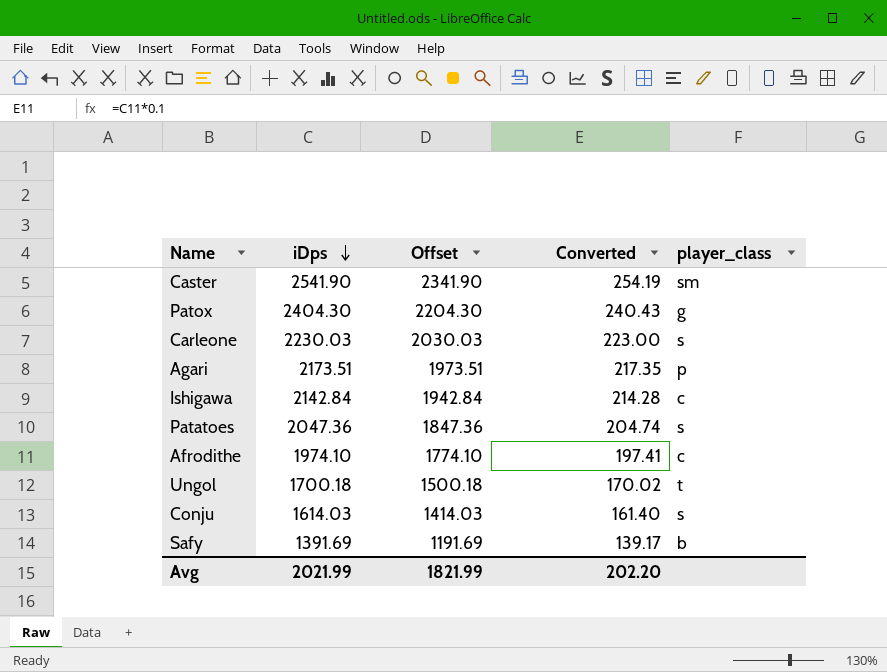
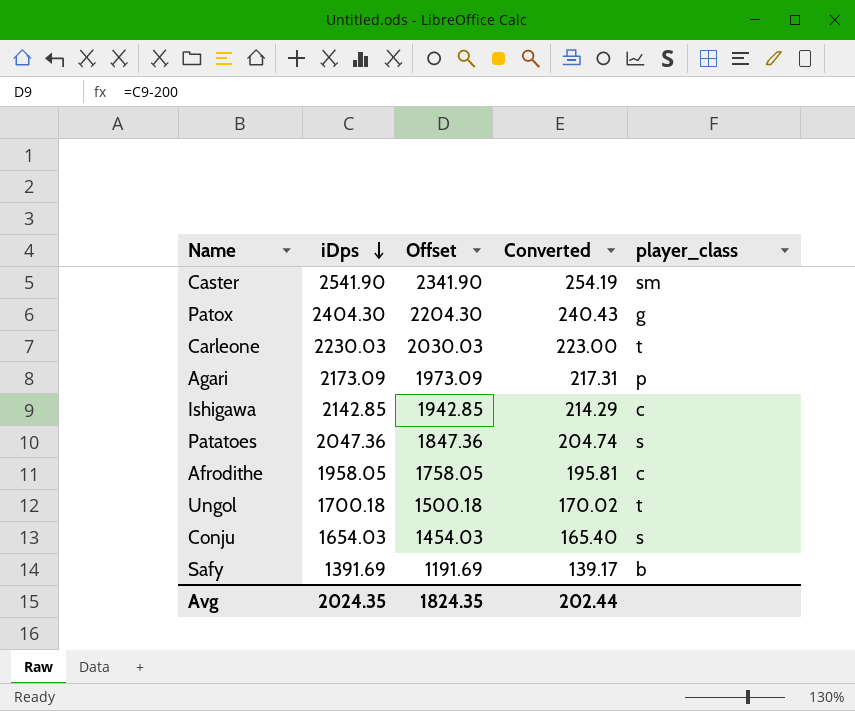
Carleone | player_class: s -> t
Agari | iDps: 2173.51 -> 2173.09
Agari | Offset: 1973.51 -> 1973.09
Agari | Converted: 217.35 -> 217.31
Ishigawa | iDps: 2142.84 -> 2142.85
Ishigawa | Offset: 1942.84 -> 1942.85
Ishigawa | Converted: 214.28 -> 214.29
Afrodithe | iDps: 1974.10 -> 1958.05
Afrodithe | Offset: 1774.10 -> 1758.05
Afrodithe | Converted: 197.41 -> 195.81
Conju | iDps: 1614.03 -> 1654.03
Conju | Offset: 1414.03 -> 1454.03
Conju | Converted: 161.40 -> 165.40
Avg | iDps: 2021.99 -> 2024.35
Avg | Offset: 1821.99 -> 1824.35
Avg | Converted: 202.20 -> 202.44

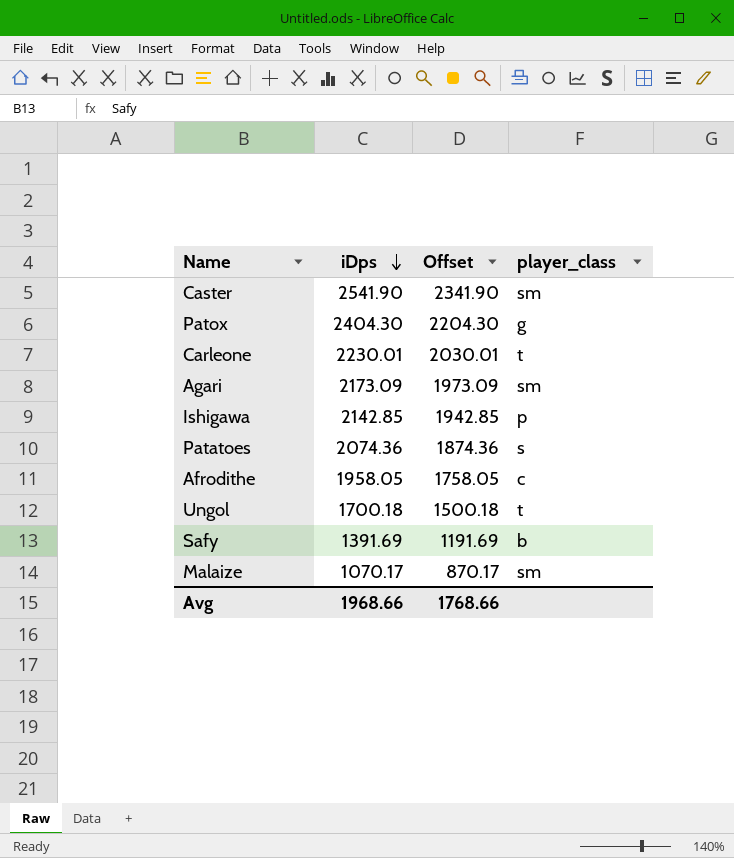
column Converted | formula: [iDps] * 0.1 -> none
row Conju: 1654.03 | 1454.03 | 165.40 | s -> none
Carleone | iDps: 2230.03 -> 2230.01
Carleone | Offset: 2030.03 -> 2030.01
Agari | player_class: p -> sm
Ishigawa | player_class: c -> p
Patatoes | iDps: 2047.36 -> 2074.36
Patatoes | Offset: 1847.36 -> 1874.36
row Malaize: none -> 1070.17 | 870.17 | sm
Avg | iDps: 2024.35 -> 1968.66
Avg | Offset: 1824.35 -> 1768.66

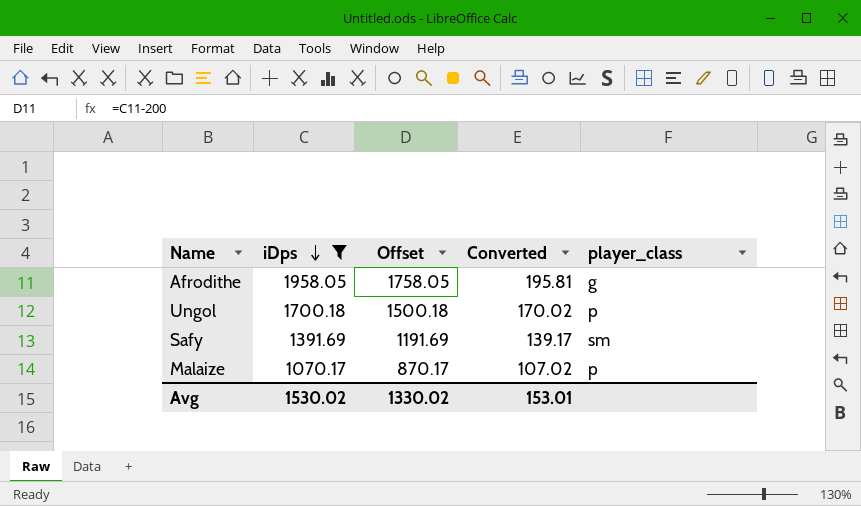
filter: none -> iDps <= 1958.05
column Converted | formula: none -> [iDps] * 0.1
Afrodithe | player_class: c -> g
Ungol | player_class: t -> p
Safy | player_class: b -> sm
Malaize | player_class: sm -> p
Avg | iDps: 1968.66 -> 1530.02
Avg | Offset: 1768.66 -> 1330.02

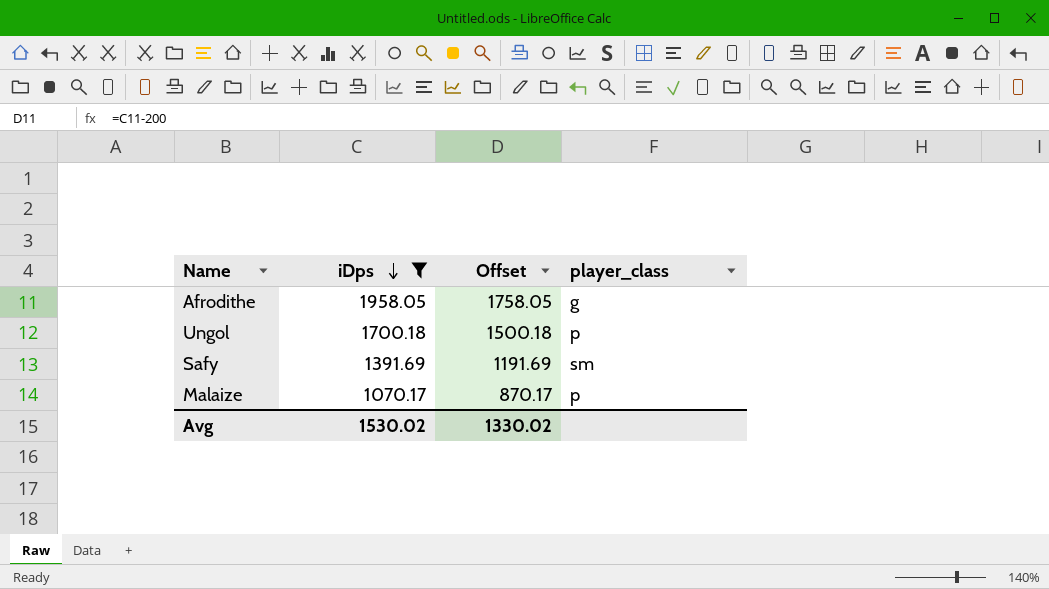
column Converted | formula: [iDps] * 0.1 -> none

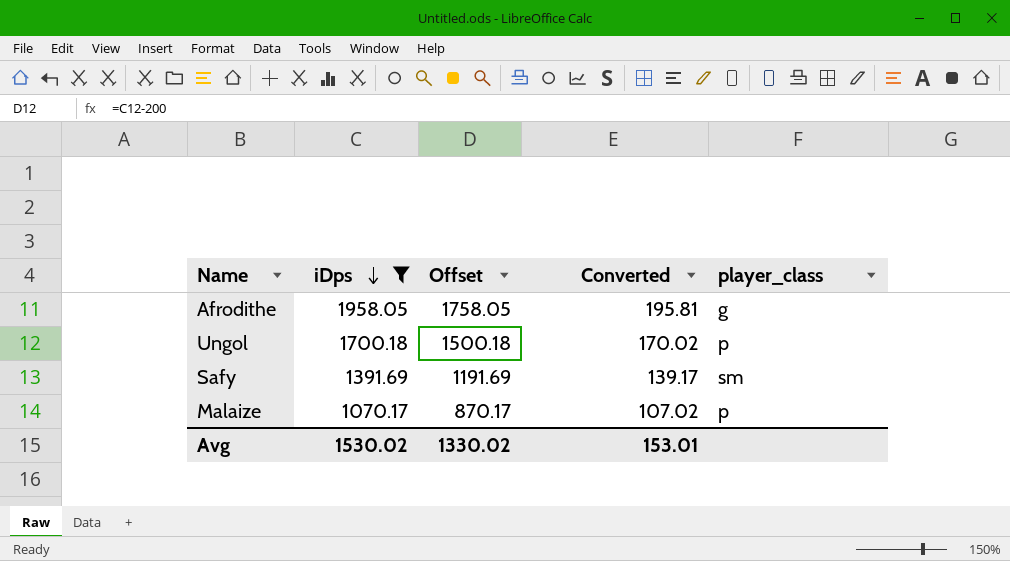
column Converted | formula: none -> [iDps] * 0.1

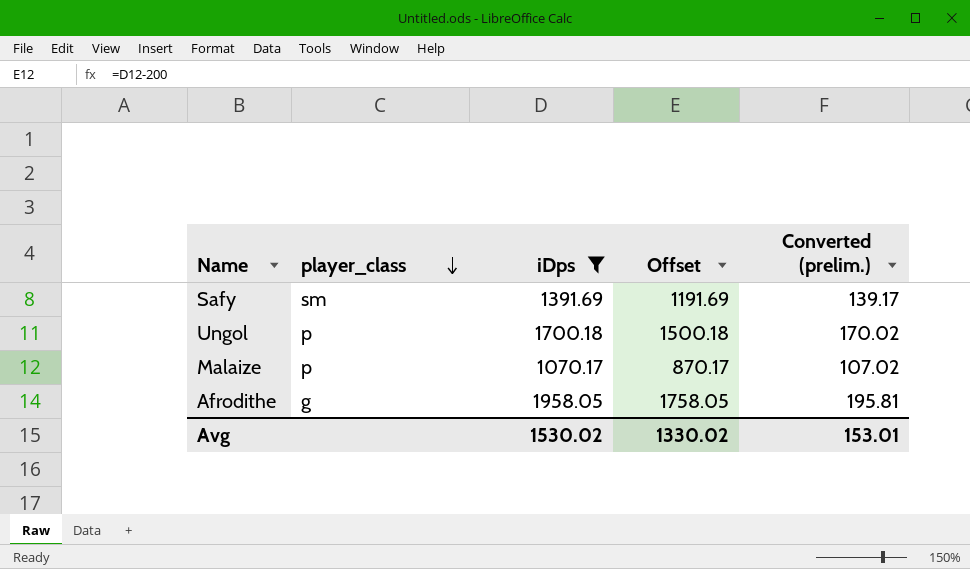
row order: iDps descending -> player_class descending
column player_class | position: 5 -> 2
column name: Converted -> Converted (prelim.)

